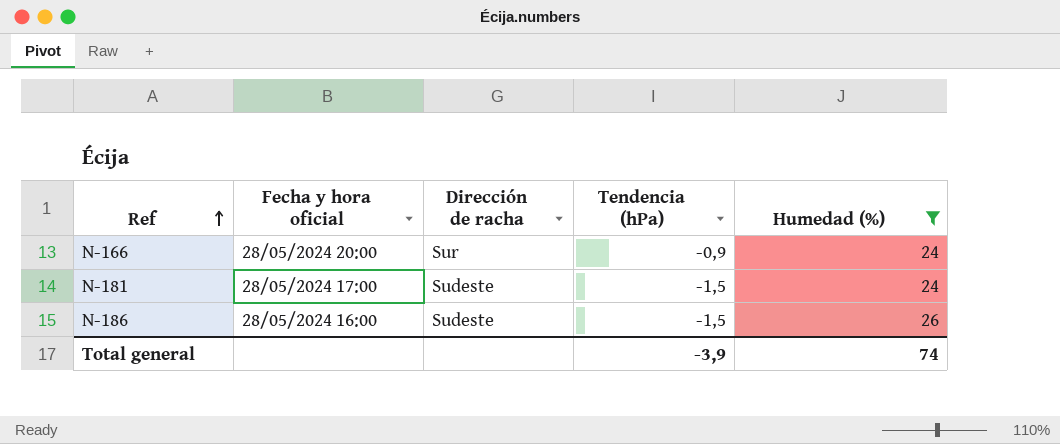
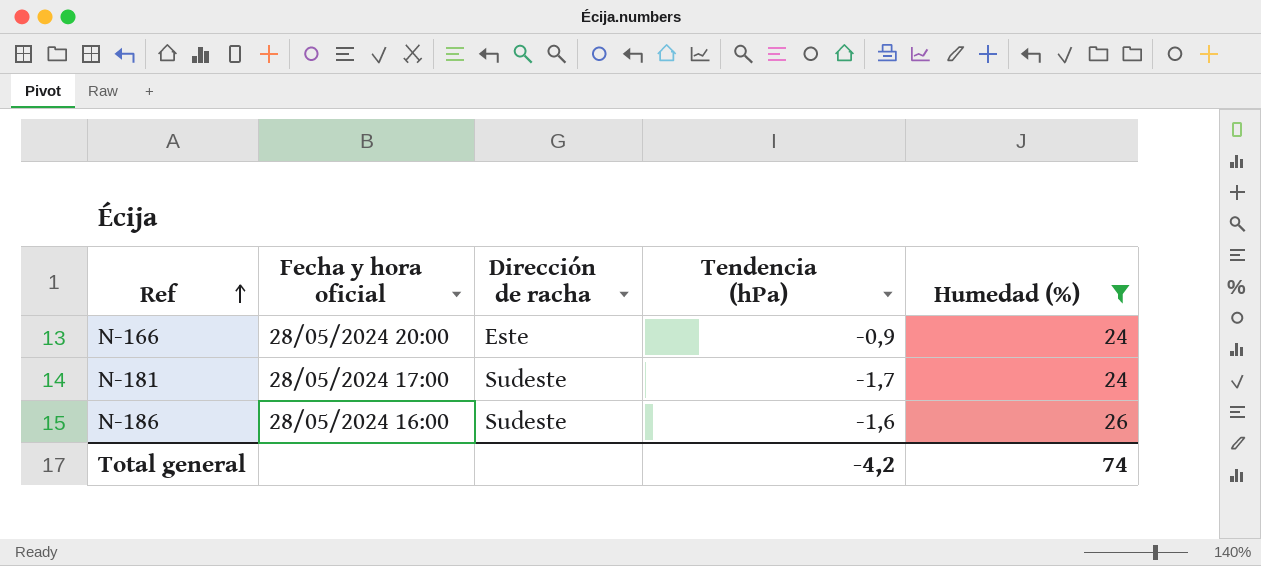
N-166 | Dirección de racha: Sur -> Este
N-181 | Tendencia (hPa): -1,5 -> -1,7
N-186 | Tendencia (hPa): -1,5 -> -1,6
Total general | Tendencia (hPa): -3,9 -> -4,2

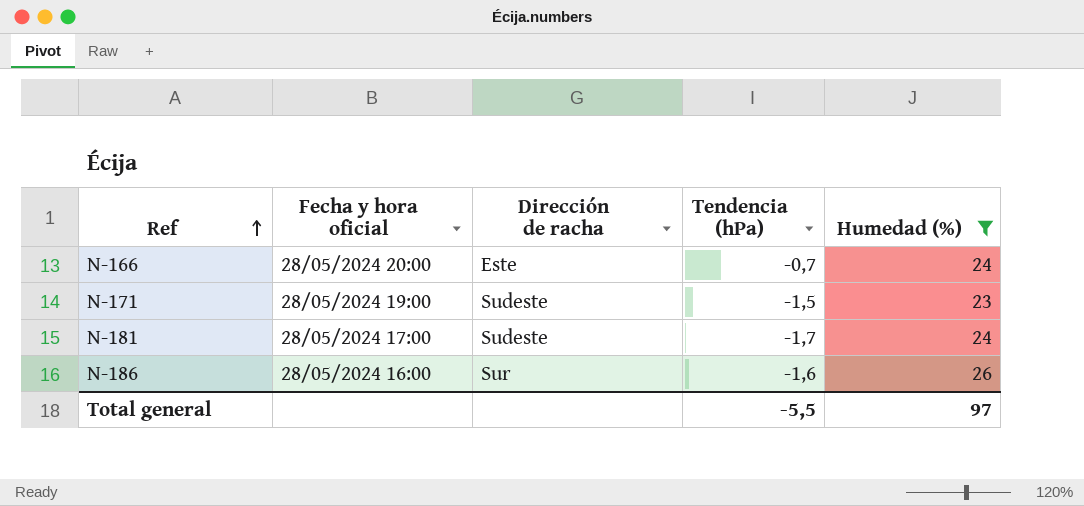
N-166 | Tendencia (hPa): -0,9 -> -0,7
row N-171: none -> 28/05/2024 19:00 | Sudeste | -1,5 | 23
N-186 | Dirección de racha: Sudeste -> Sur
Total general | Tendencia (hPa): -4,2 -> -5,5
Total general | Humedad (%): 74 -> 97

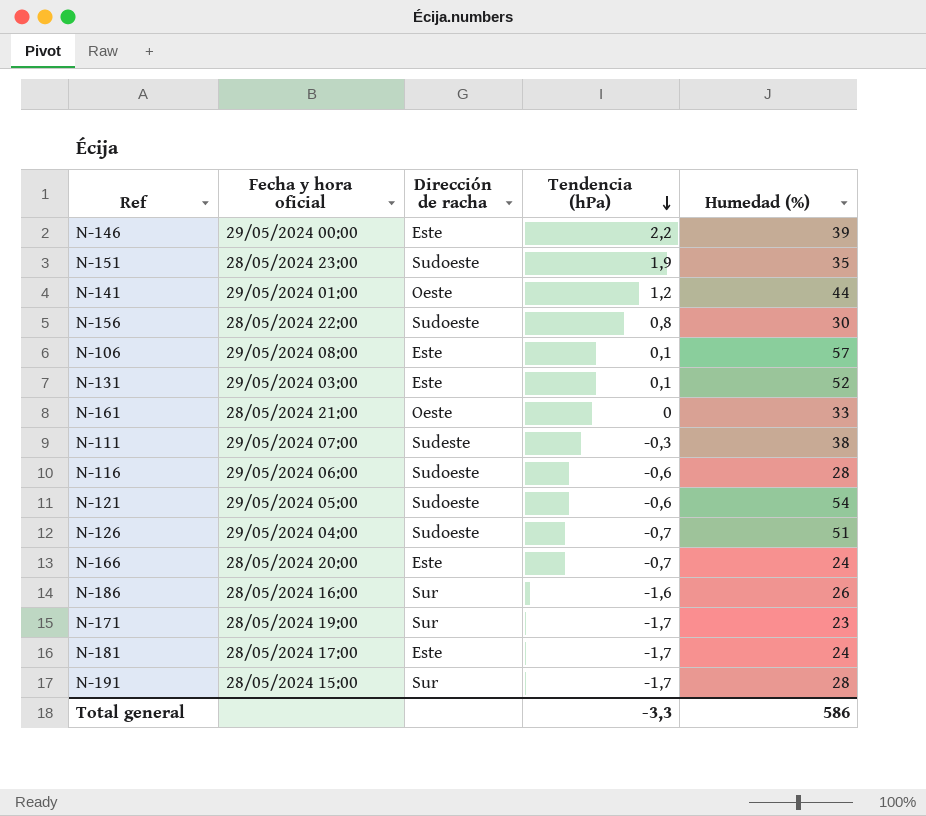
filter: Humedad (%) <= 26 -> none
row order: Ref ascending -> Tendencia (hPa) descending
N-171 | Dirección de racha: Sudeste -> Sur
N-171 | Tendencia (hPa): -1,5 -> -1,7
N-181 | Dirección de racha: Sudeste -> Este
Total general | Tendencia (hPa): -5,5 -> -3,3
Total general | Humedad (%): 97 -> 586

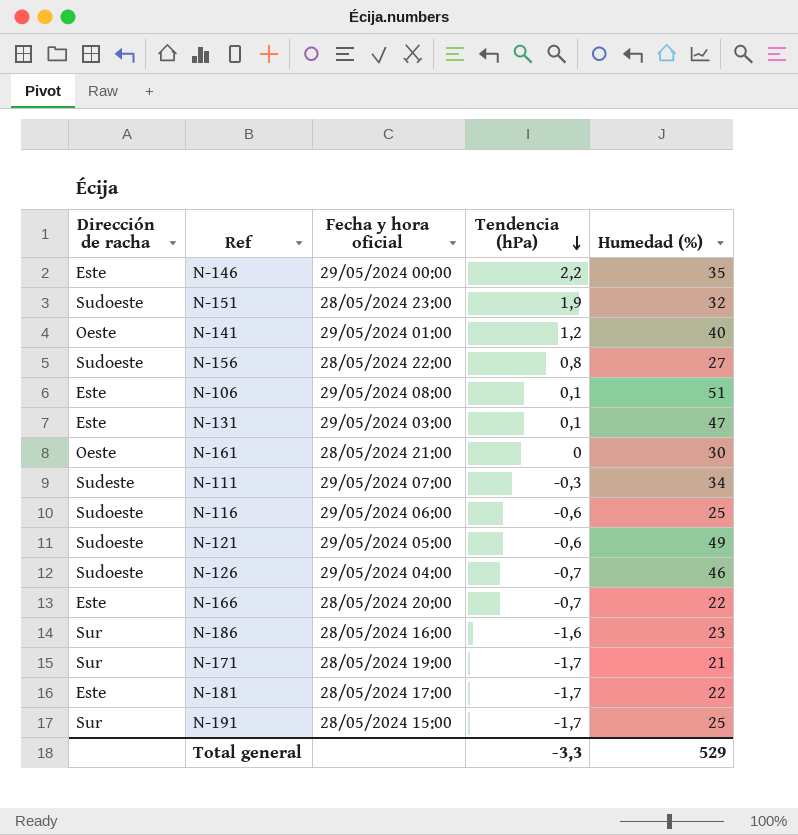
column Dirección de racha | position: 3 -> 1
N-146 | Humedad (%): 39 -> 35
N-151 | Humedad (%): 35 -> 32
N-141 | Humedad (%): 44 -> 40
N-156 | Humedad (%): 30 -> 27
N-106 | Humedad (%): 57 -> 51
N-131 | Humedad (%): 52 -> 47
N-161 | Humedad (%): 33 -> 30
N-111 | Humedad (%): 38 -> 34
N-116 | Humedad (%): 28 -> 25
N-121 | Humedad (%): 54 -> 49
N-126 | Humedad (%): 51 -> 46
N-166 | Humedad (%): 24 -> 22
N-186 | Humedad (%): 26 -> 23
N-171 | Humedad (%): 23 -> 21
N-181 | Humedad (%): 24 -> 22
N-191 | Humedad (%): 28 -> 25
Total general | Humedad (%): 586 -> 529

